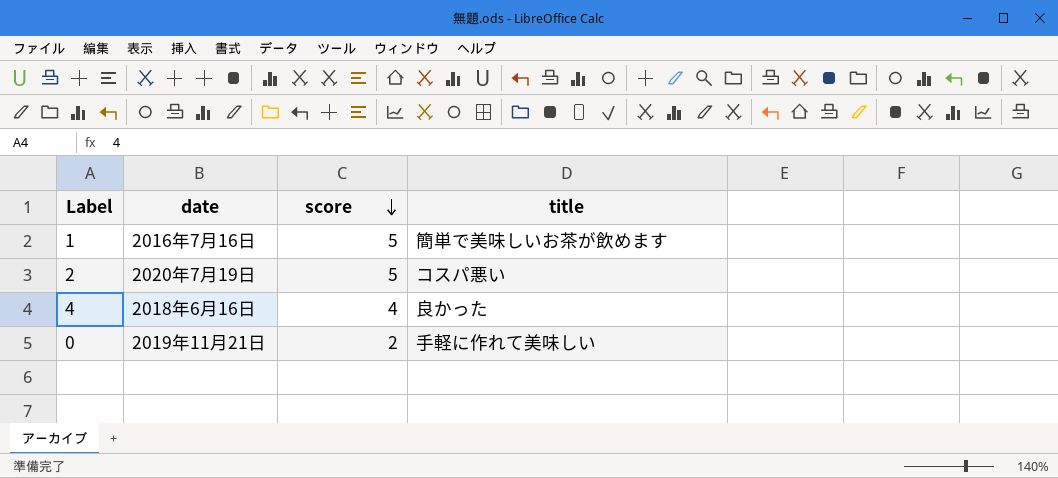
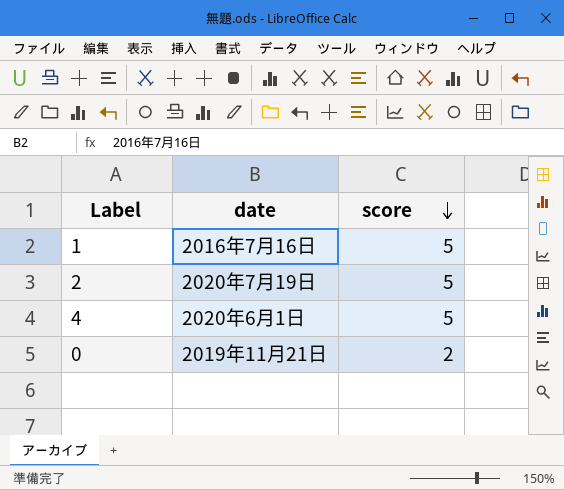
column title | position: 4 -> none
4 | date: 2018年6月16日 -> 2020年6月1日
4 | score: 4 -> 5

